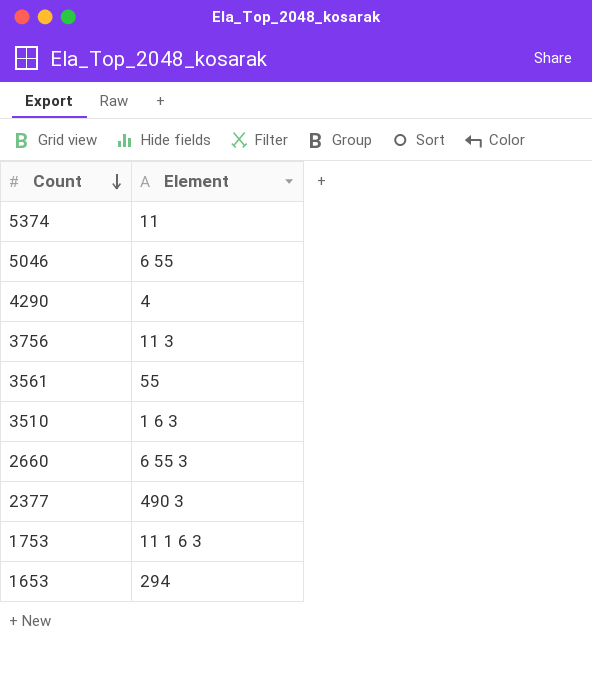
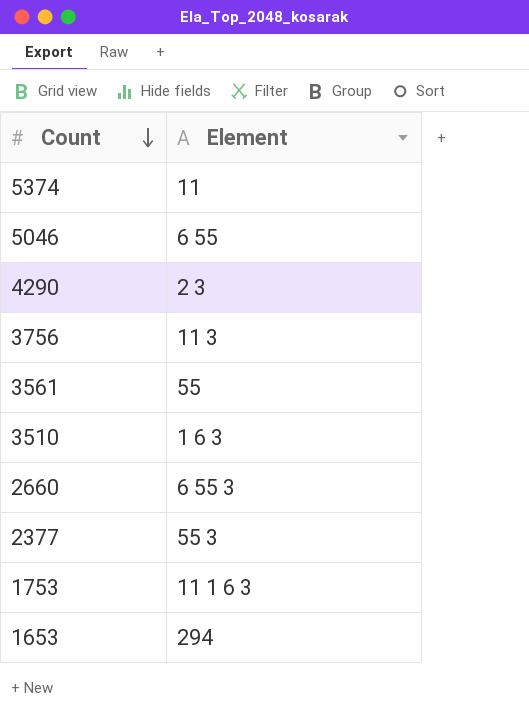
4290 | Element: 4 -> 2 3
2377 | Element: 490 3 -> 55 3

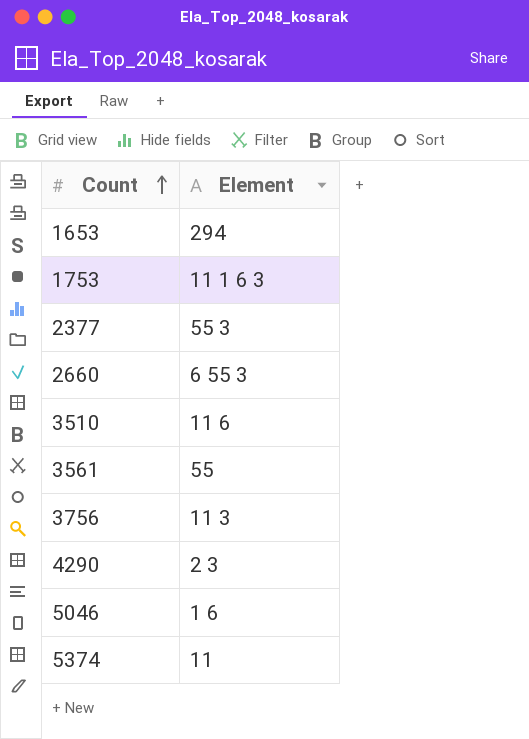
row order: Count descending -> Count ascending
3510 | Element: 1 6 3 -> 11 6
5046 | Element: 6 55 -> 1 6

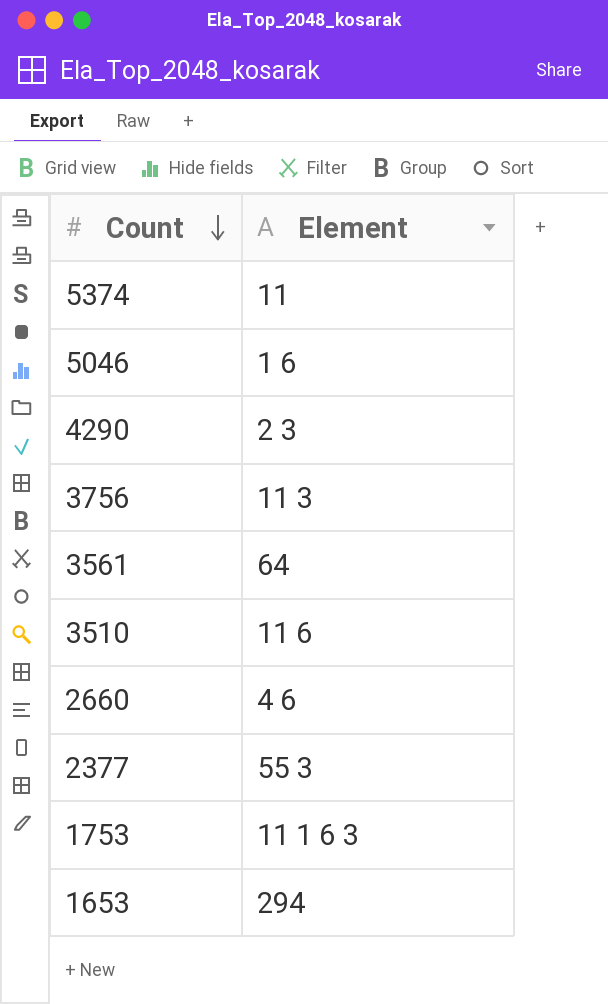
row order: Count ascending -> Count descending
3561 | Element: 55 -> 64
2660 | Element: 6 55 3 -> 4 6

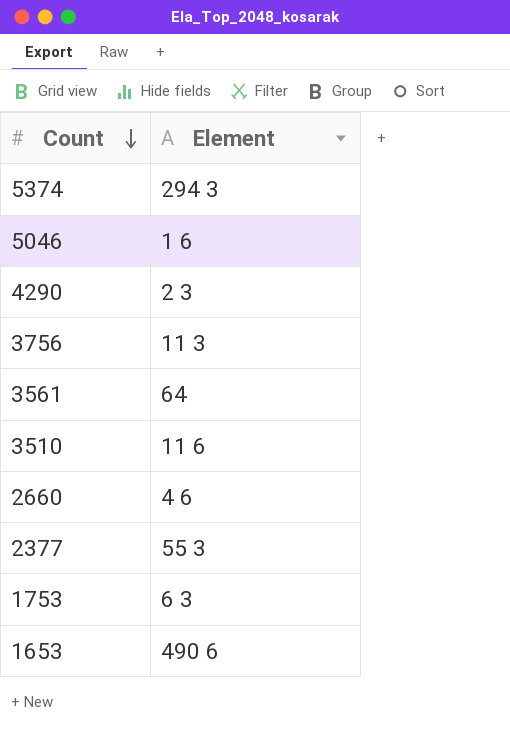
5374 | Element: 11 -> 294 3
1753 | Element: 11 1 6 3 -> 6 3
1653 | Element: 294 -> 490 6

